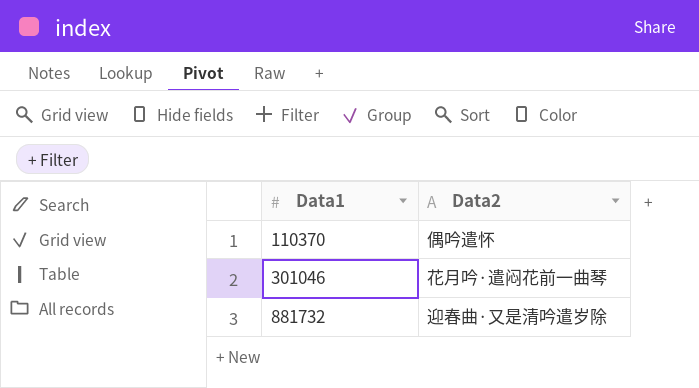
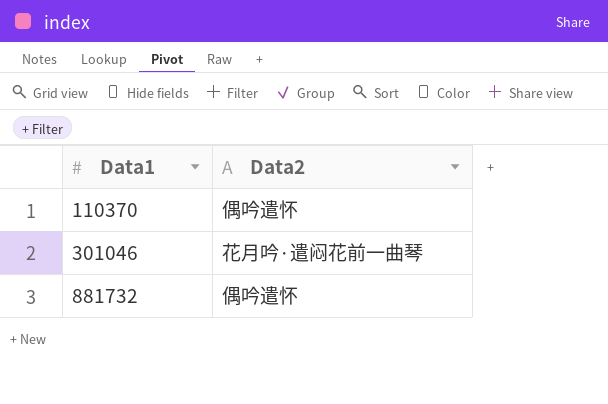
881732 | Data2: 迎春曲·又是清吟遣岁除 -> 偶吟遣怀

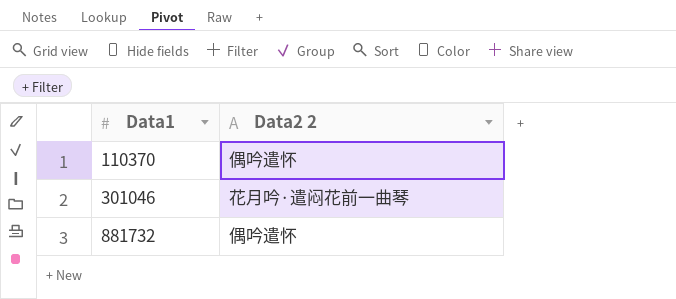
column name: Data2 -> Data2 2

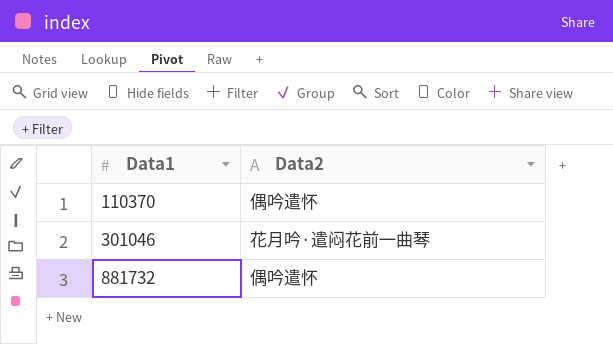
column name: Data2 2 -> Data2

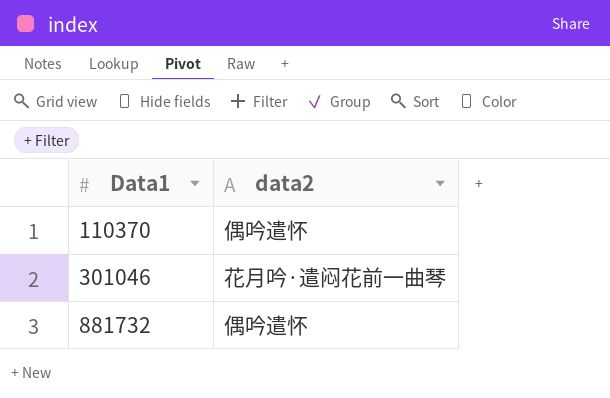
column name: Data2 -> data2

